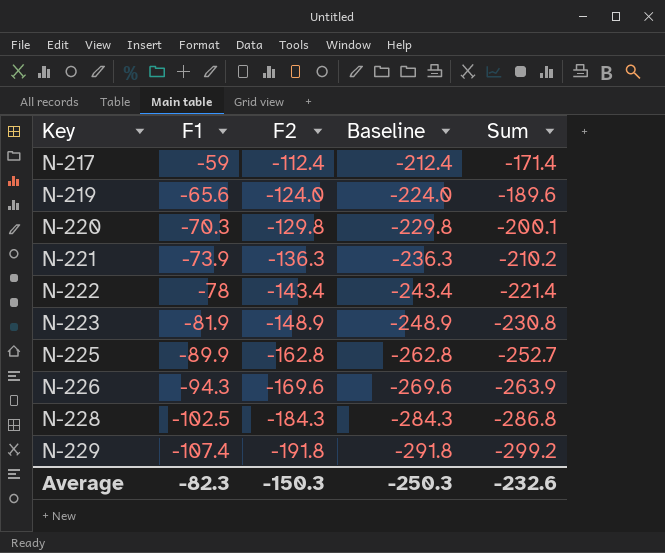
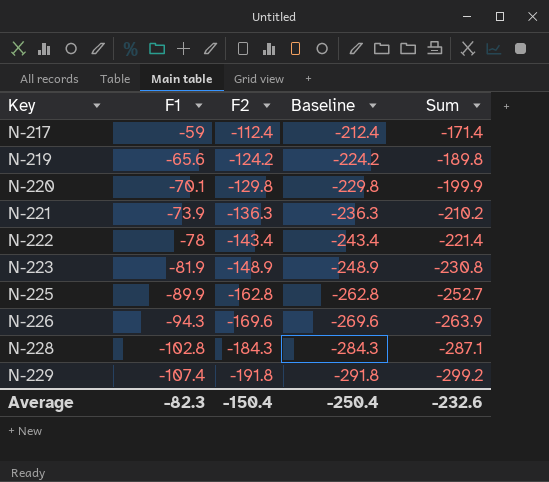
N-219 | F2: -124.0 -> -124.2
N-219 | Baseline: -224.0 -> -224.2
N-219 | Sum: -189.6 -> -189.8
N-220 | F1: -70.3 -> -70.1
N-220 | Sum: -200.1 -> -199.9
N-228 | F1: -102.5 -> -102.8
N-228 | Sum: -286.8 -> -287.1
Average | F2: -150.3 -> -150.4
Average | Baseline: -250.3 -> -250.4

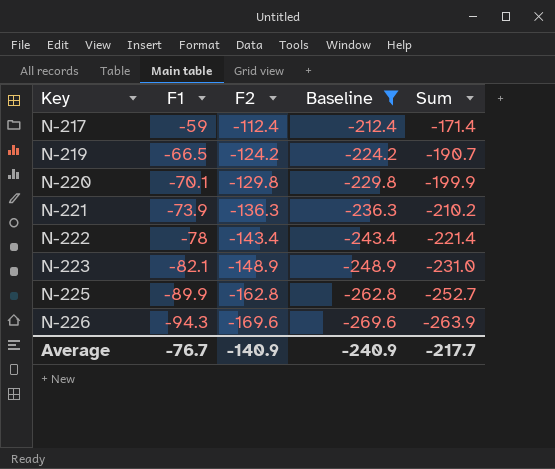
filter: none -> Baseline >= -269.6
N-219 | F1: -65.6 -> -66.5
N-219 | Sum: -189.8 -> -190.7
N-223 | F1: -81.9 -> -82.1
N-223 | Sum: -230.8 -> -231.0
Average | F1: -82.3 -> -76.7
Average | F2: -150.4 -> -140.9
Average | Baseline: -250.4 -> -240.9
Average | Sum: -232.6 -> -217.7

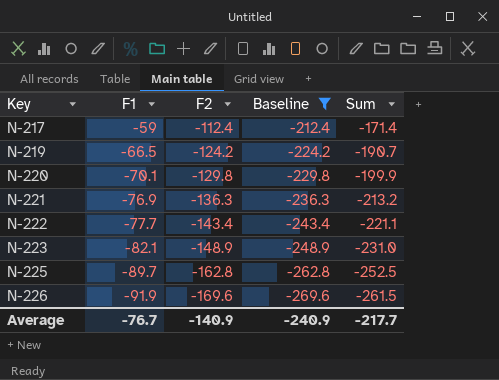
N-221 | F1: -73.9 -> -76.9
N-221 | Sum: -210.2 -> -213.2
N-222 | F1: -78 -> -77.7
N-222 | Sum: -221.4 -> -221.1
N-225 | F1: -89.9 -> -89.7
N-225 | Sum: -252.7 -> -252.5
N-226 | F1: -94.3 -> -91.9
N-226 | Sum: -263.9 -> -261.5

